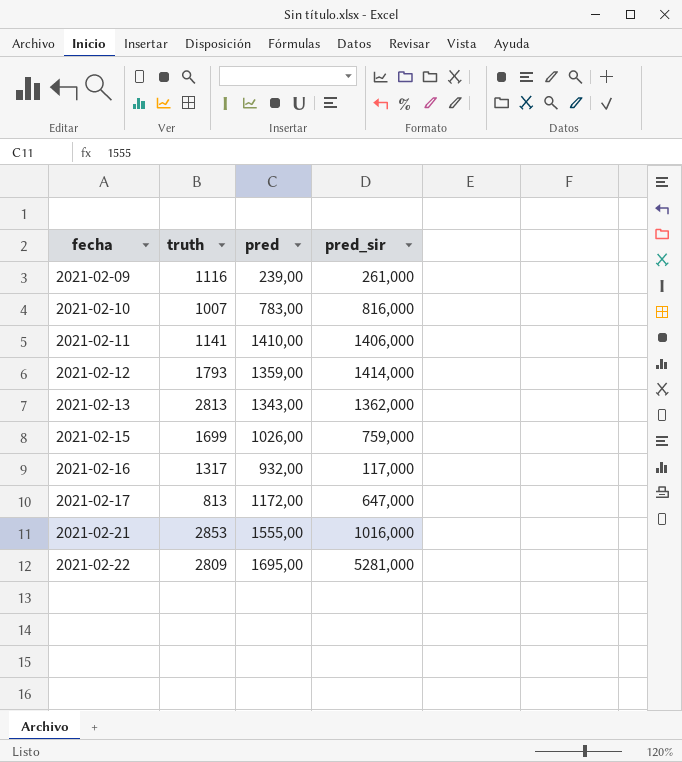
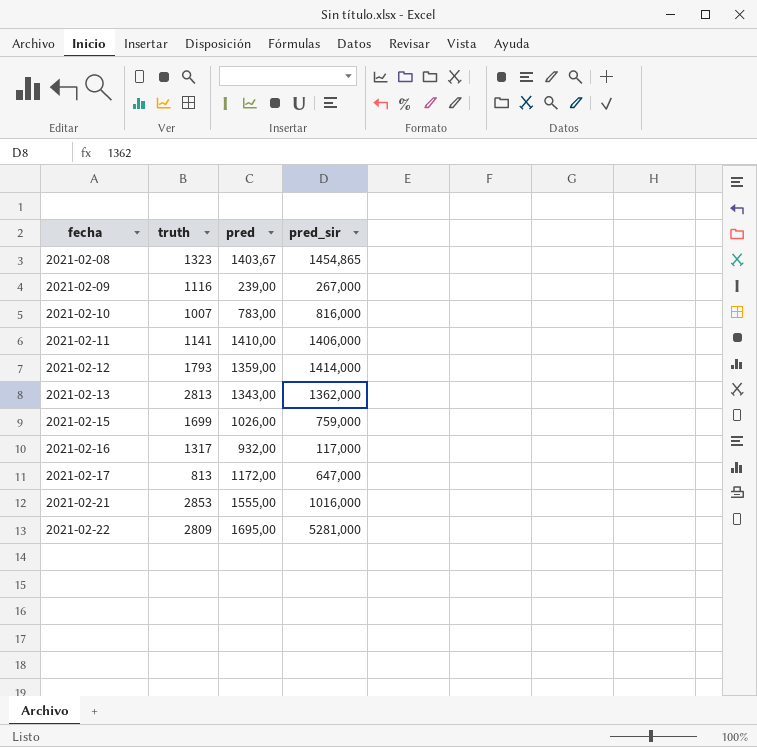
row 2021-02-08: none -> 1323 | 1403,67 | 1454,865
2021-02-09 | pred_sir: 261,000 -> 267,000

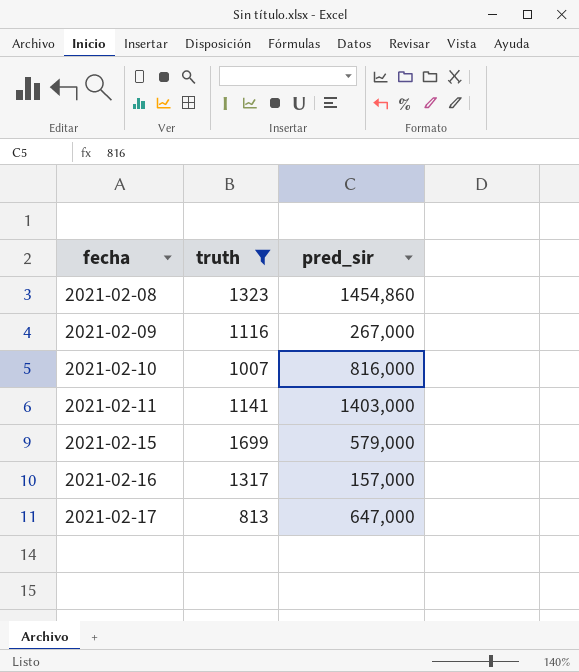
filter: none -> truth <= 1699
column pred | position: 3 -> none
2021-02-08 | pred_sir: 1454,865 -> 1454,860
2021-02-11 | pred_sir: 1406,000 -> 1403,000
2021-02-15 | pred_sir: 759,000 -> 579,000
2021-02-16 | pred_sir: 117,000 -> 157,000

